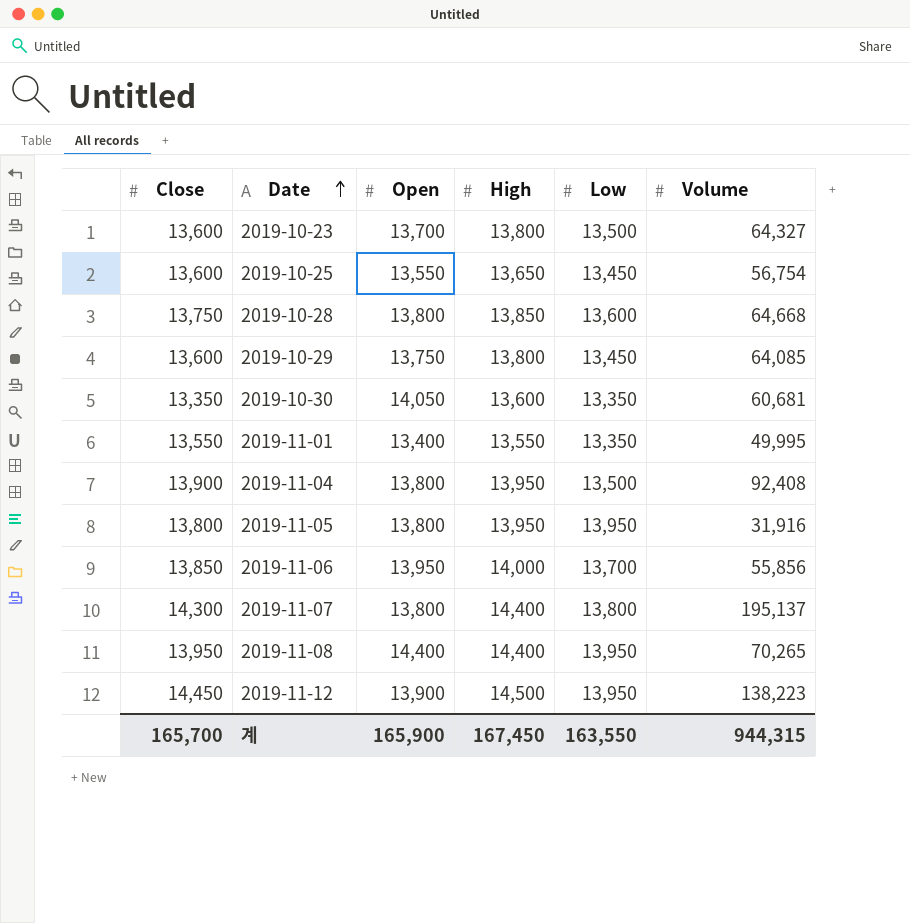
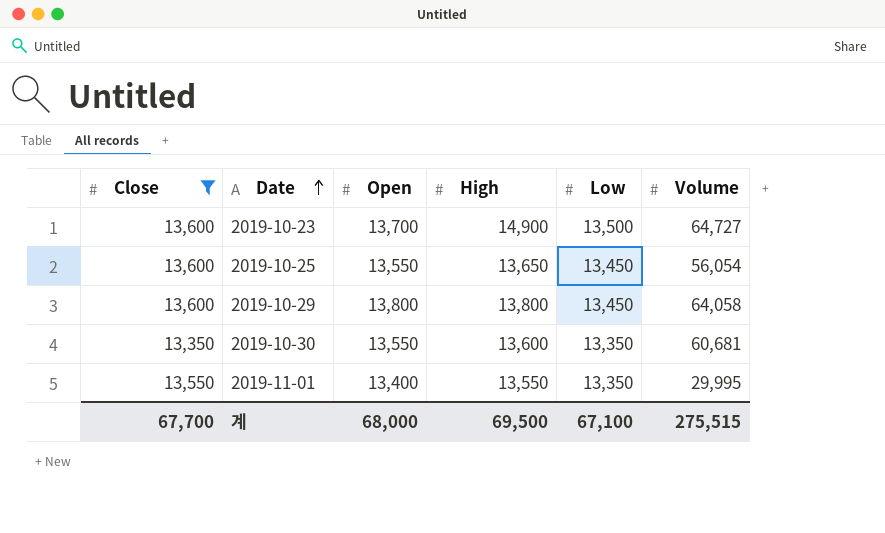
filter: none -> Close <= 13,600
2019-10-23 | High: 13,800 -> 14,900
2019-10-23 | Volume: 64,327 -> 64,727
2019-10-25 | Volume: 56,754 -> 56,054
2019-10-29 | Open: 13,750 -> 13,800
2019-10-29 | Volume: 64,085 -> 64,058
2019-10-30 | Open: 14,050 -> 13,550
2019-11-01 | Volume: 49,995 -> 29,995
계 | Close: 165,700 -> 67,700
계 | Open: 165,900 -> 68,000
계 | High: 167,450 -> 69,500
계 | Low: 163,550 -> 67,100
계 | Volume: 944,315 -> 275,515

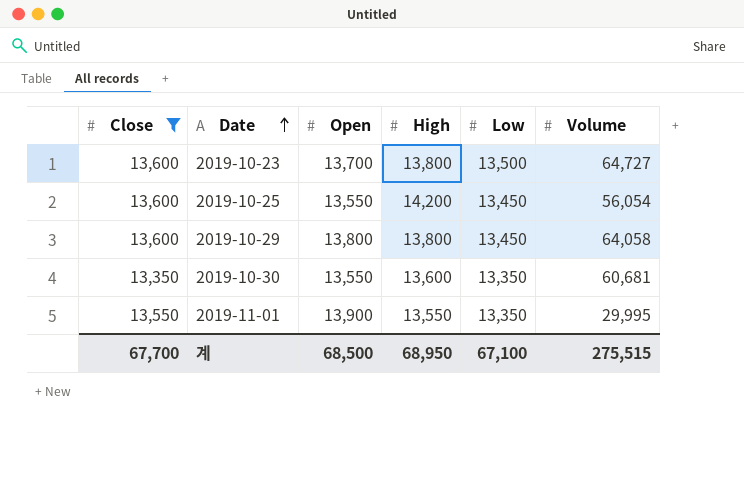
2019-10-23 | High: 14,900 -> 13,800
2019-10-25 | High: 13,650 -> 14,200
2019-11-01 | Open: 13,400 -> 13,900
계 | Open: 68,000 -> 68,500
계 | High: 69,500 -> 68,950

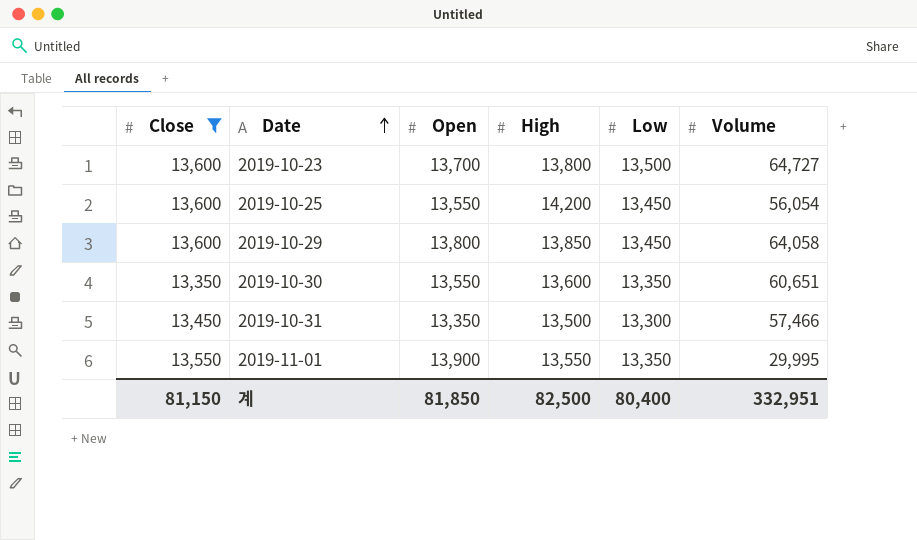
2019-10-29 | High: 13,800 -> 13,850
2019-10-30 | Volume: 60,681 -> 60,651
row 2019-10-31: none -> 13,450 | 13,350 | 13,500 | 13,300 | 57,466
계 | Close: 67,700 -> 81,150
계 | Open: 68,500 -> 81,850
계 | High: 68,950 -> 82,500
계 | Low: 67,100 -> 80,400
계 | Volume: 275,515 -> 332,951

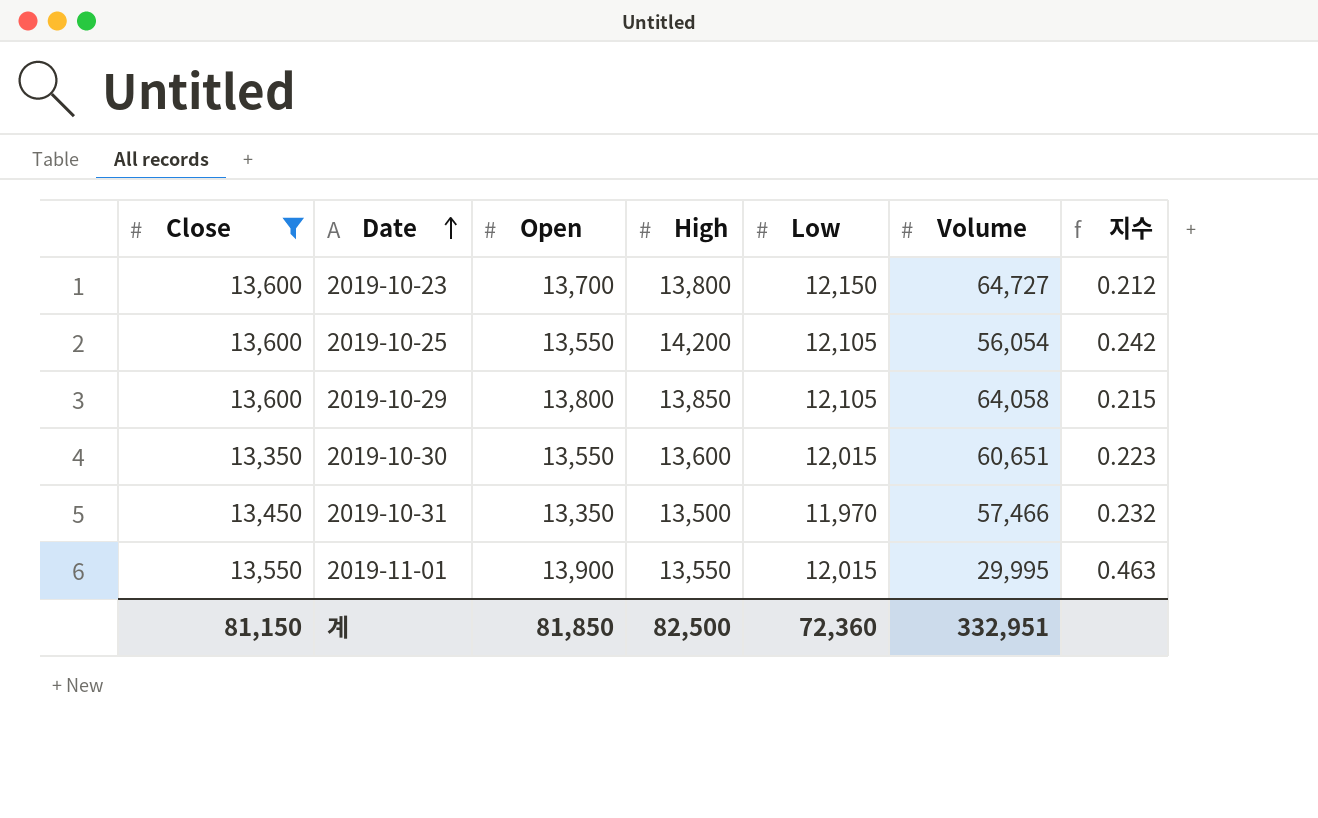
column 지수 | formula: none -> [Open] / [Volume]
2019-10-23 | Low: 13,500 -> 12,150
2019-10-25 | Low: 13,450 -> 12,105
2019-10-29 | Low: 13,450 -> 12,105
2019-10-30 | Low: 13,350 -> 12,015
2019-10-31 | Low: 13,300 -> 11,970
2019-11-01 | Low: 13,350 -> 12,015
계 | Low: 80,400 -> 72,360

